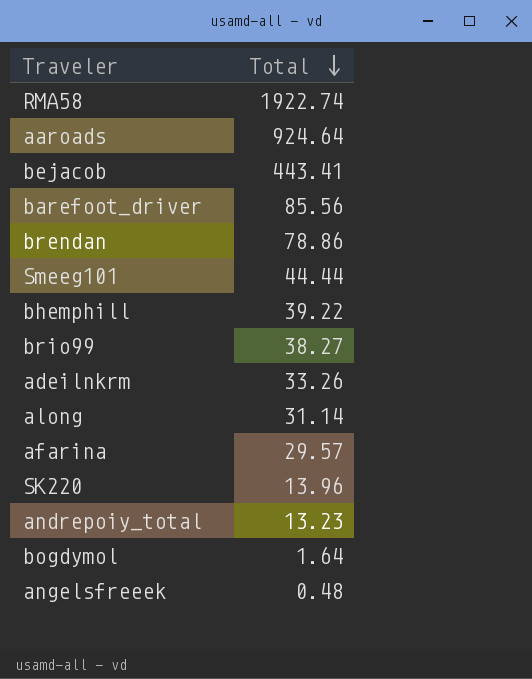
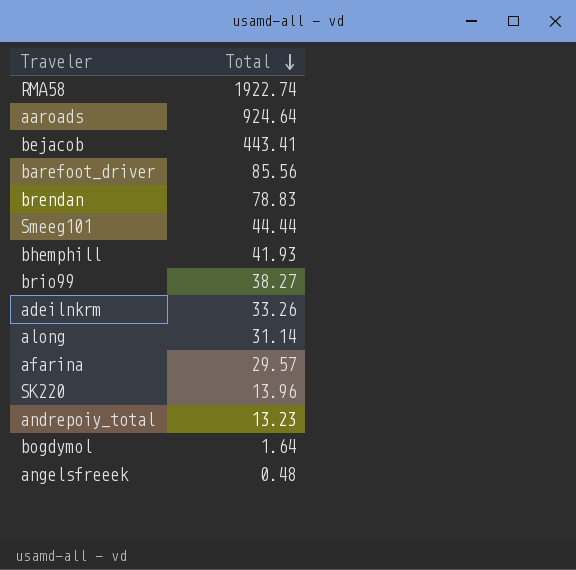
brendan | Total: 78.86 -> 78.83
bhemphill | Total: 39.22 -> 41.93

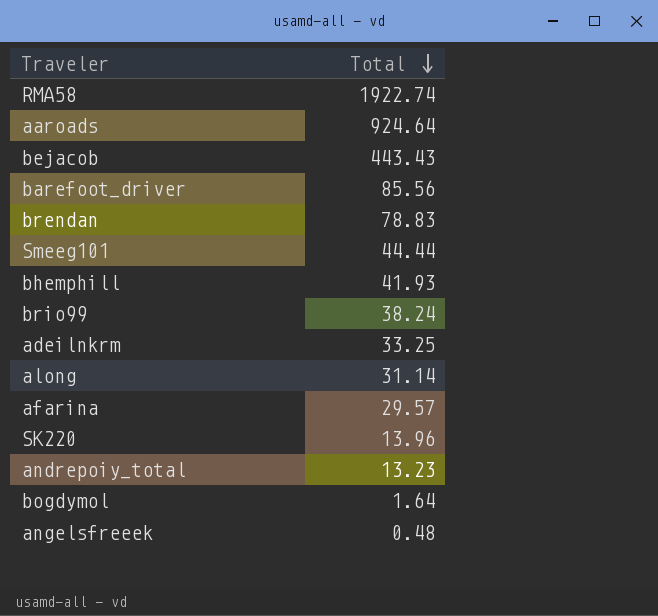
bejacob | Total: 443.41 -> 443.43
brio99 | Total: 38.27 -> 38.24
adeilnkrm | Total: 33.26 -> 33.25

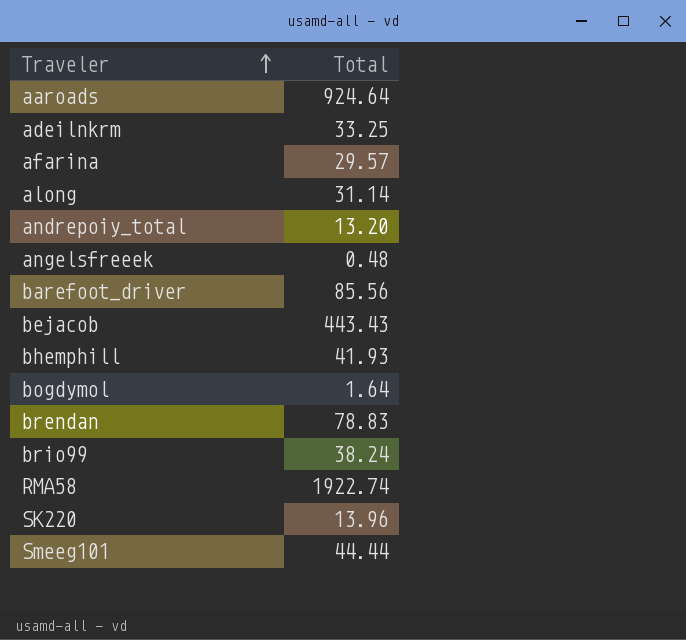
row order: Total descending -> Traveler ascending
andrepoiy_total | Total: 13.23 -> 13.20

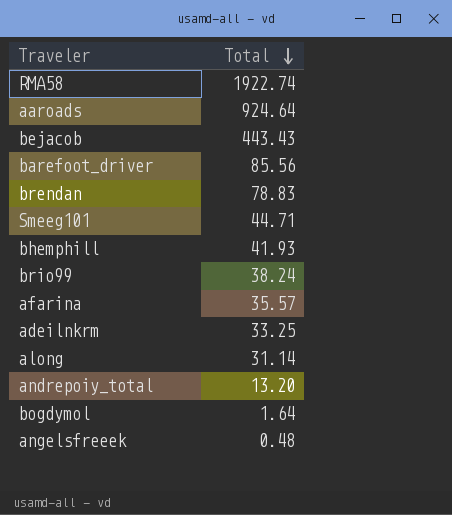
row order: Traveler ascending -> Total descending
row SK220: 13.96 -> none
Smeeg101 | Total: 44.44 -> 44.71
afarina | Total: 29.57 -> 35.57

